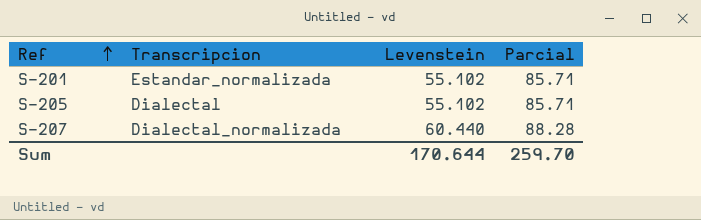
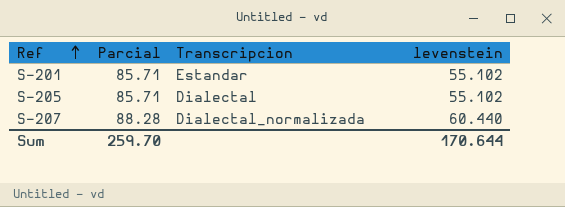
column Parcial | position: 4 -> 2
column name: Levenstein -> levenstein
S-201 | Transcripcion: Estandar_normalizada -> Estandar

